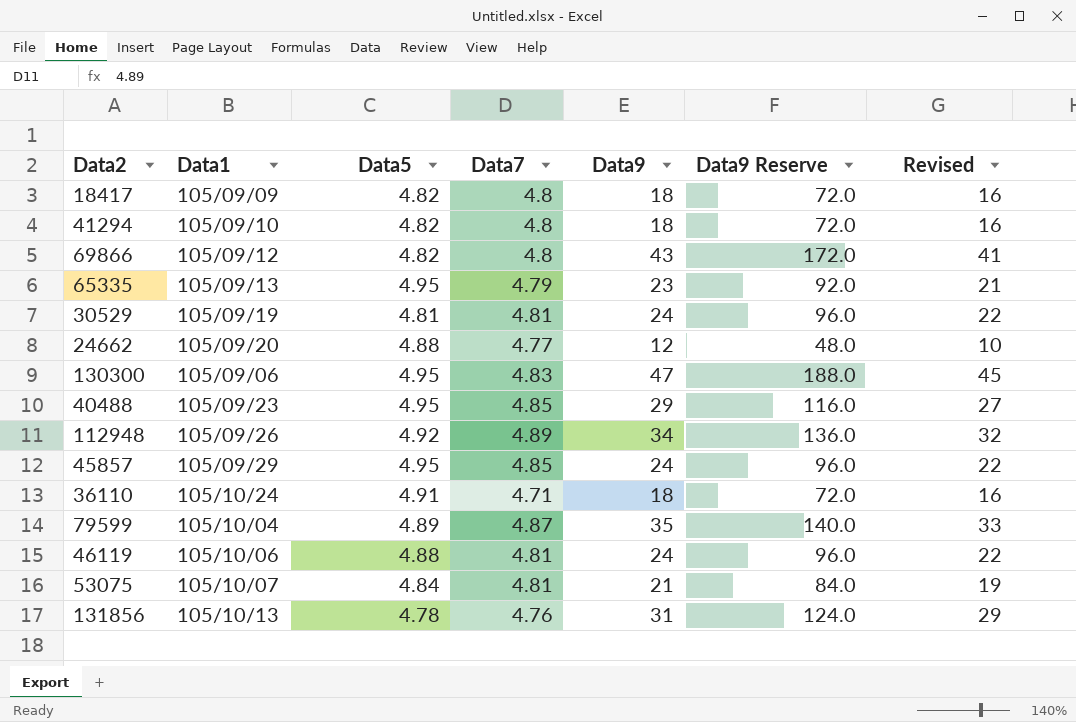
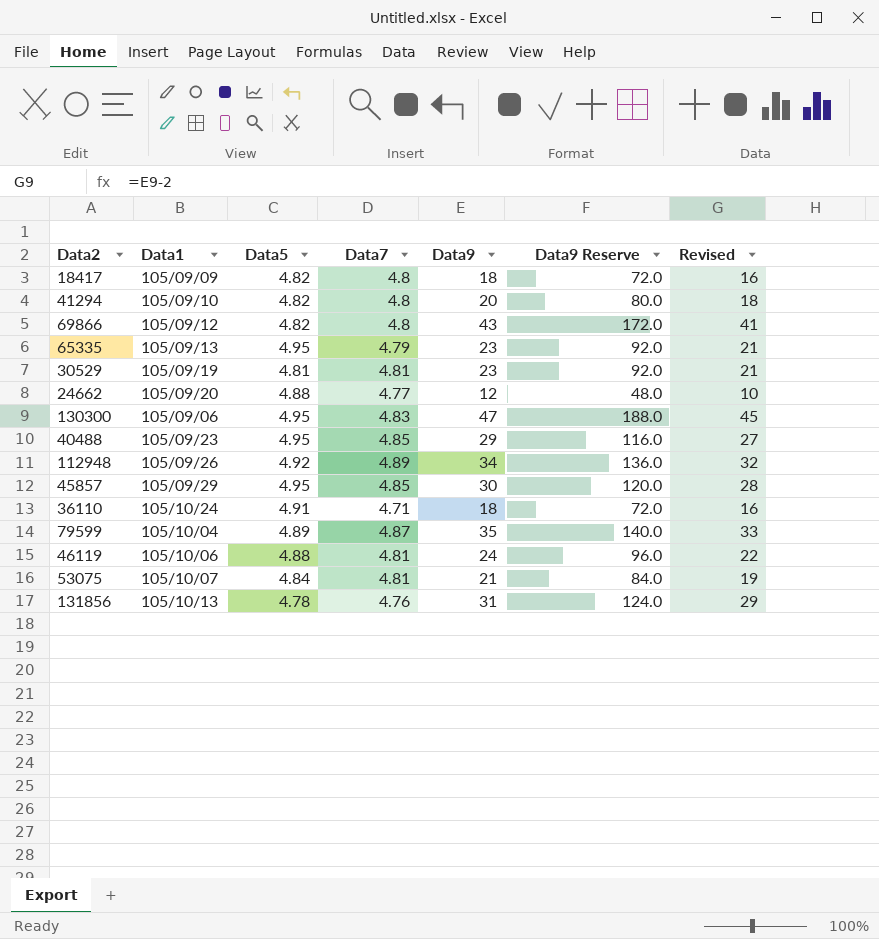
41294 | Data9: 18 -> 20
41294 | Data9 Reserve: 72.0 -> 80.0
41294 | Revised: 16 -> 18
30529 | Data9: 24 -> 23
30529 | Data9 Reserve: 96.0 -> 92.0
30529 | Revised: 22 -> 21
45857 | Data9: 24 -> 30
45857 | Data9 Reserve: 96.0 -> 120.0
45857 | Revised: 22 -> 28

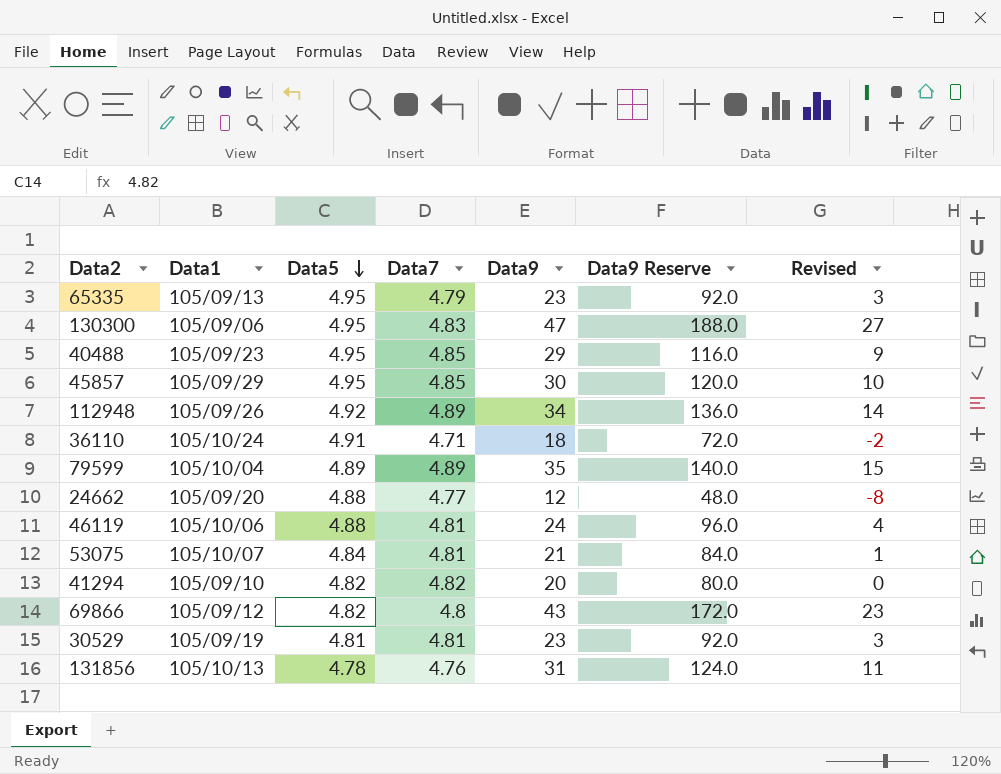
row order: none -> Data5 descending
column Revised | formula: [Data9] - 2 -> [Data9] - 20
row 18417: 105/09/09 | 4.82 | 4.8 | 18 | 72.0 | 16 -> none
79599 | Data7: 4.87 -> 4.89
41294 | Data7: 4.8 -> 4.82

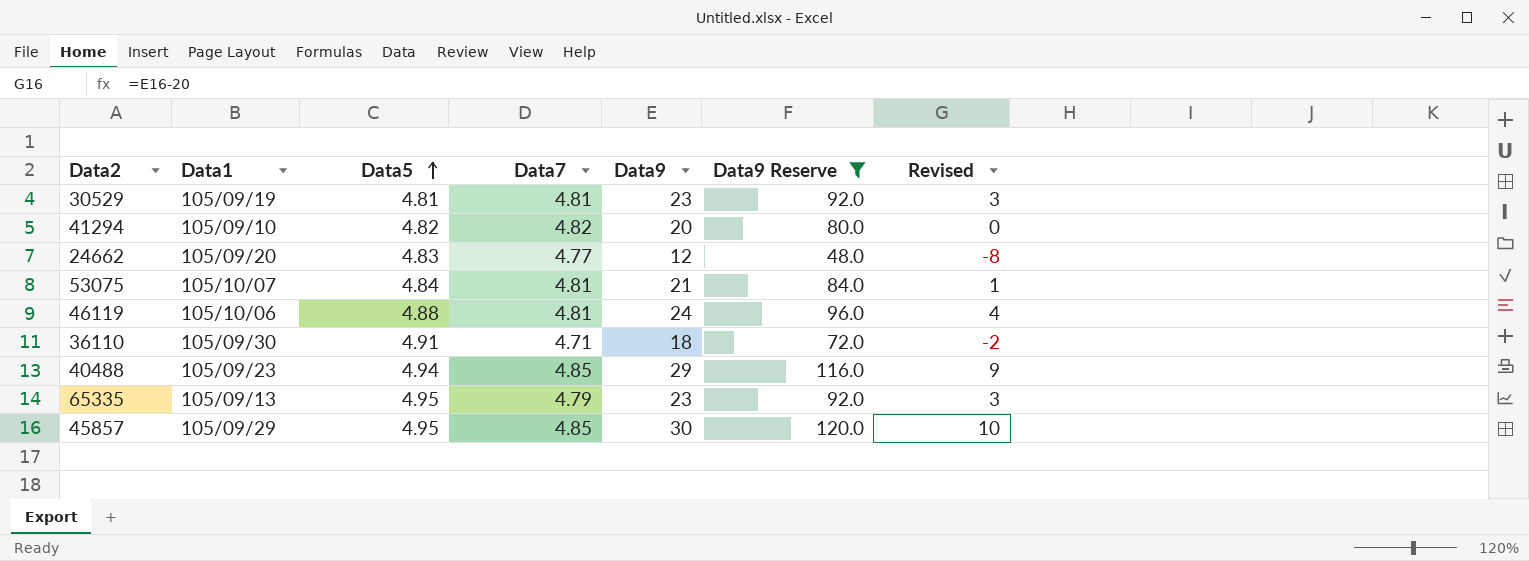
filter: none -> Data9 Reserve <= 120.0
row order: Data5 descending -> Data5 ascending
24662 | Data5: 4.88 -> 4.83
36110 | Data1: 105/10/24 -> 105/09/30
40488 | Data5: 4.95 -> 4.94

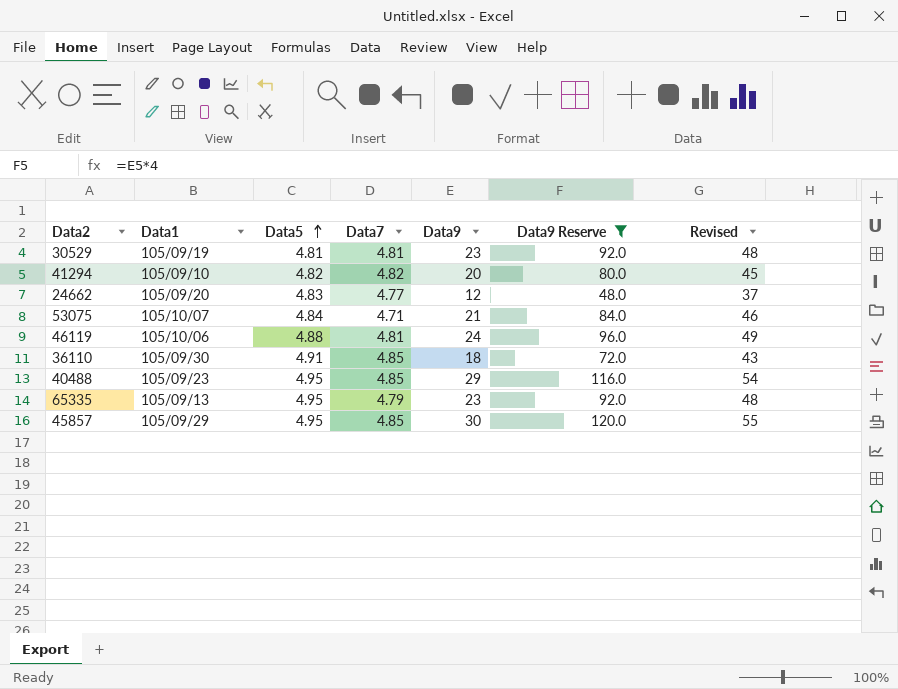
column Revised | formula: [Data9] - 20 -> [Data9] + 25
53075 | Data7: 4.81 -> 4.71
36110 | Data7: 4.71 -> 4.85
40488 | Data5: 4.94 -> 4.95

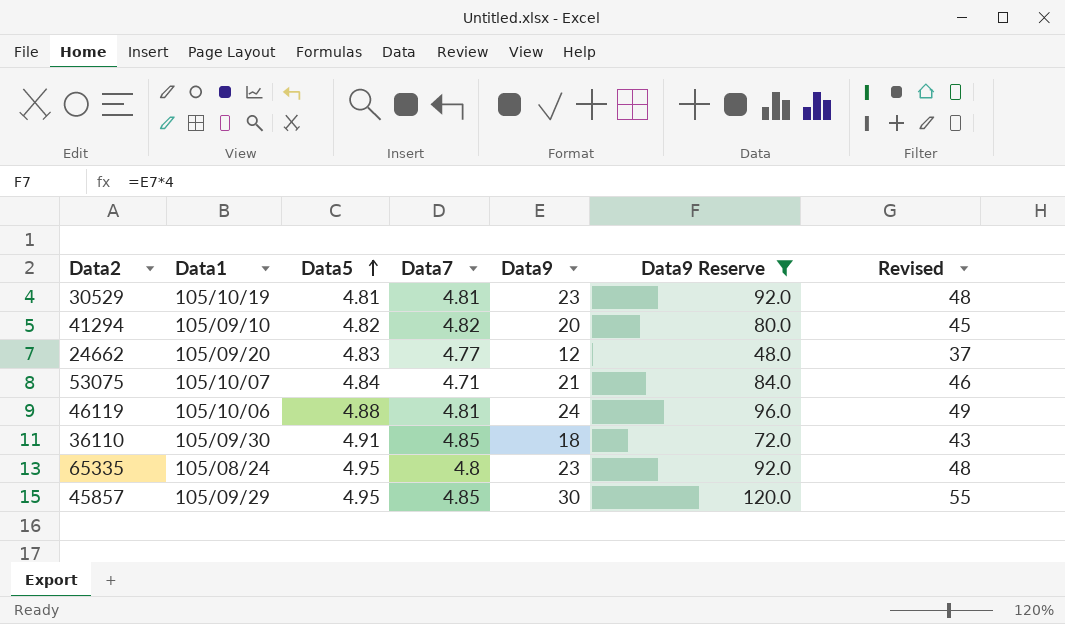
row 40488: 105/09/23 | 4.95 | 4.85 | 29 | 116.0 | 54 -> none
30529 | Data1: 105/09/19 -> 105/10/19
65335 | Data1: 105/09/13 -> 105/08/24
65335 | Data7: 4.79 -> 4.8

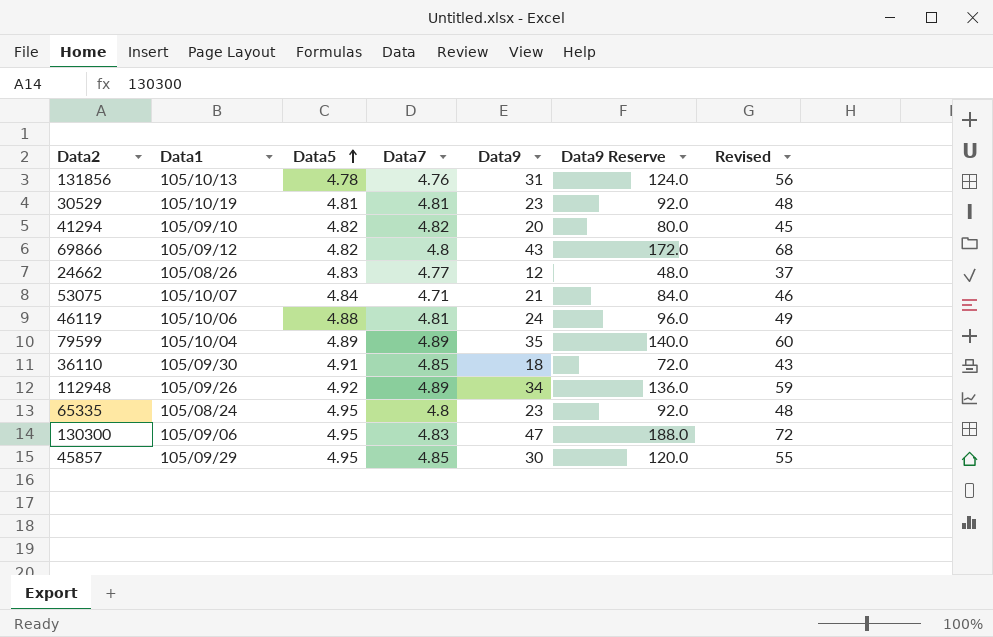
filter: Data9 Reserve <= 120.0 -> none
24662 | Data1: 105/09/20 -> 105/08/26

